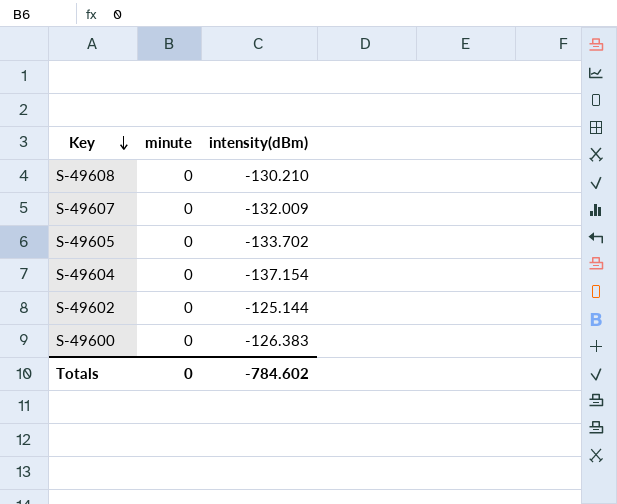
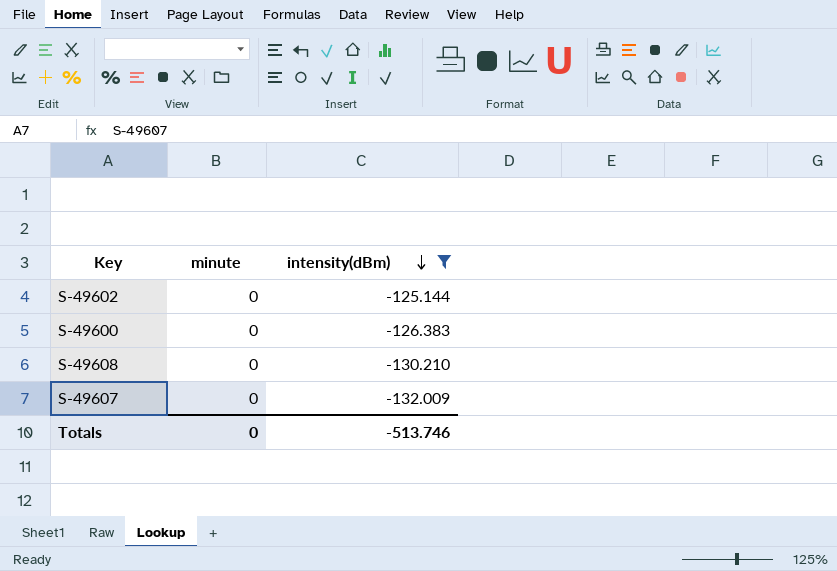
filter: none -> intensity(dBm) >= -132.009
row order: Key descending -> intensity(dBm) descending
Totals | intensity(dBm): -784.602 -> -513.746

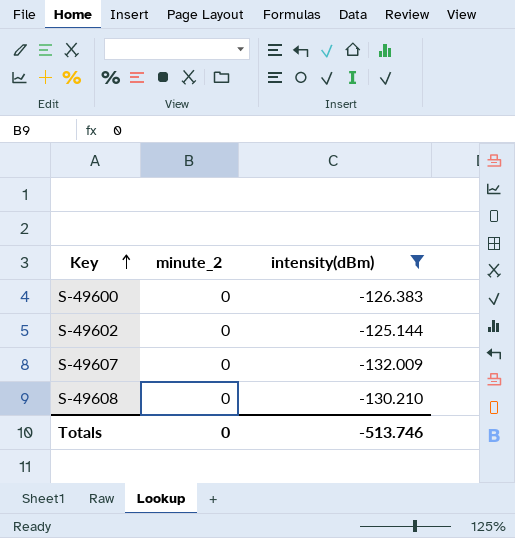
row order: intensity(dBm) descending -> Key ascending
column name: minute -> minute_2

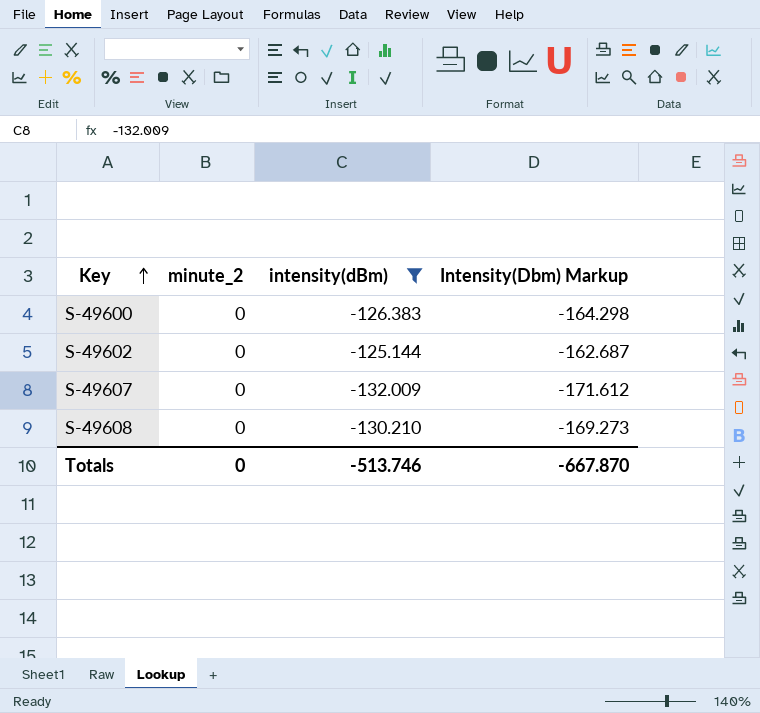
column Intensity(Dbm) Markup | formula: none -> [intensity(dBm)] * 1.3

